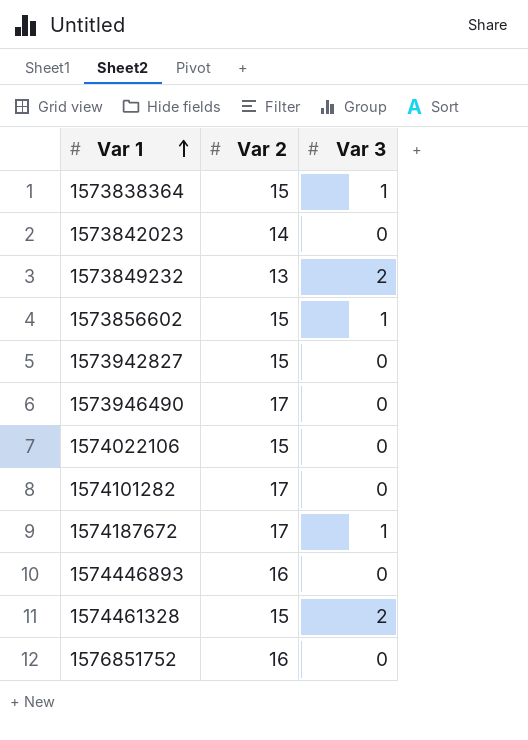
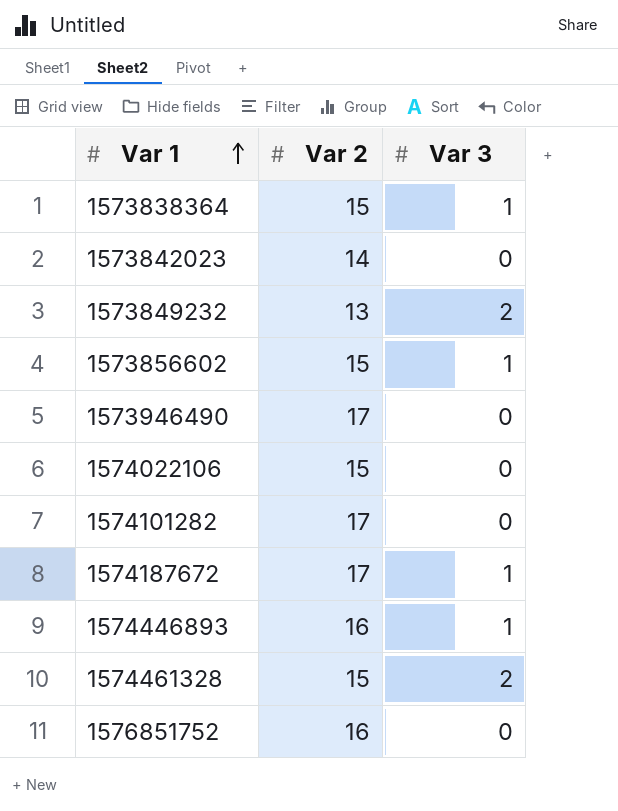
row 1573942827: 15 | 0 -> none
1574446893 | Var 3: 0 -> 1

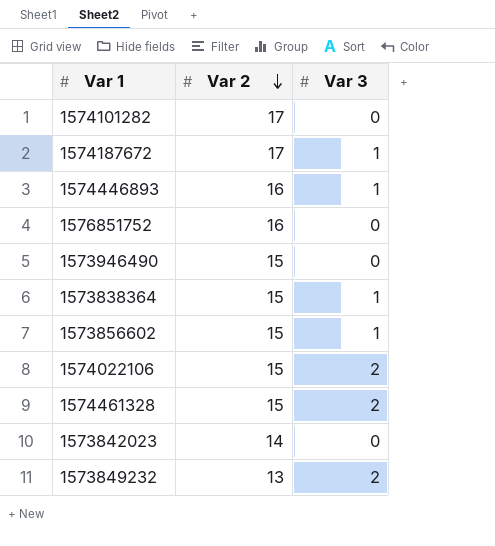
row order: Var 1 ascending -> Var 2 descending
1573946490 | Var 2: 17 -> 15
1574022106 | Var 3: 0 -> 2

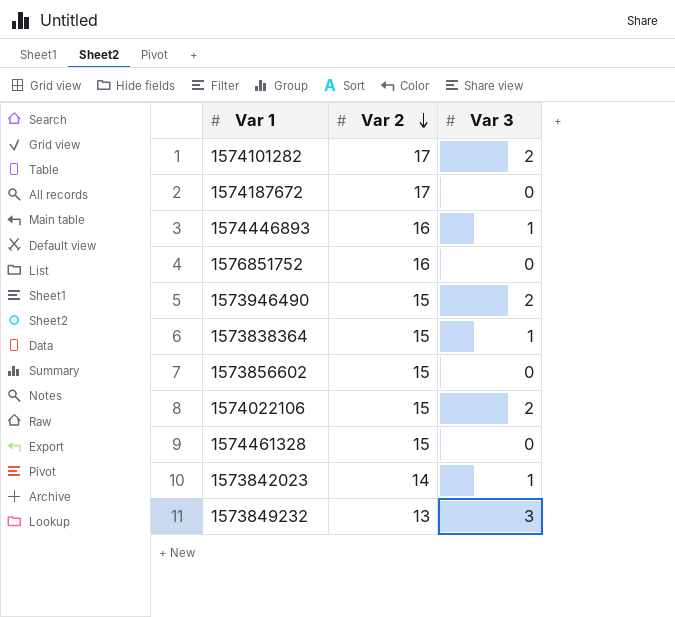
1574101282 | Var 3: 0 -> 2
1574187672 | Var 3: 1 -> 0
1573946490 | Var 3: 0 -> 2
1573856602 | Var 3: 1 -> 0
1574461328 | Var 3: 2 -> 0
1573842023 | Var 3: 0 -> 1
1573849232 | Var 3: 2 -> 3

